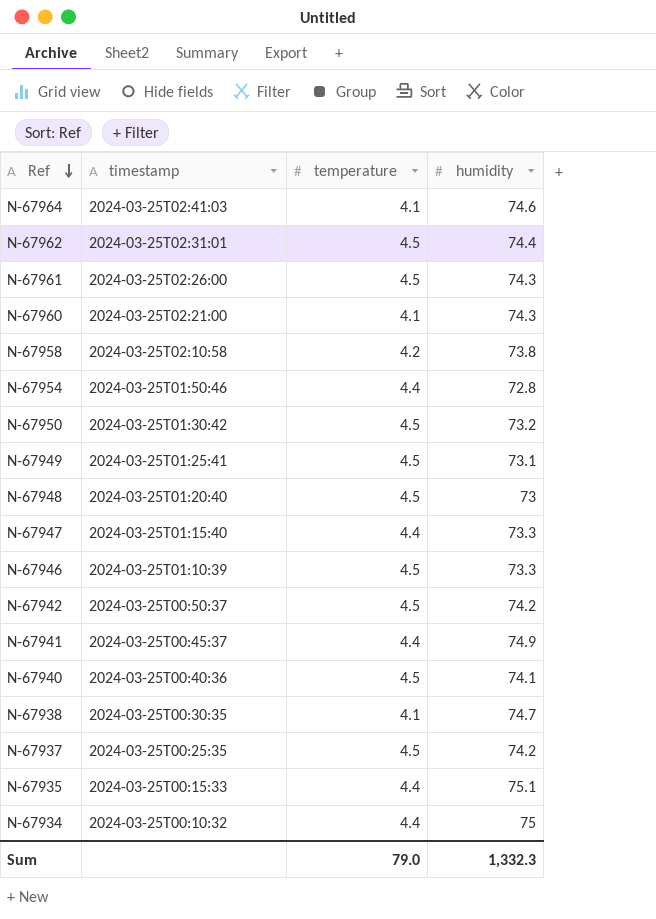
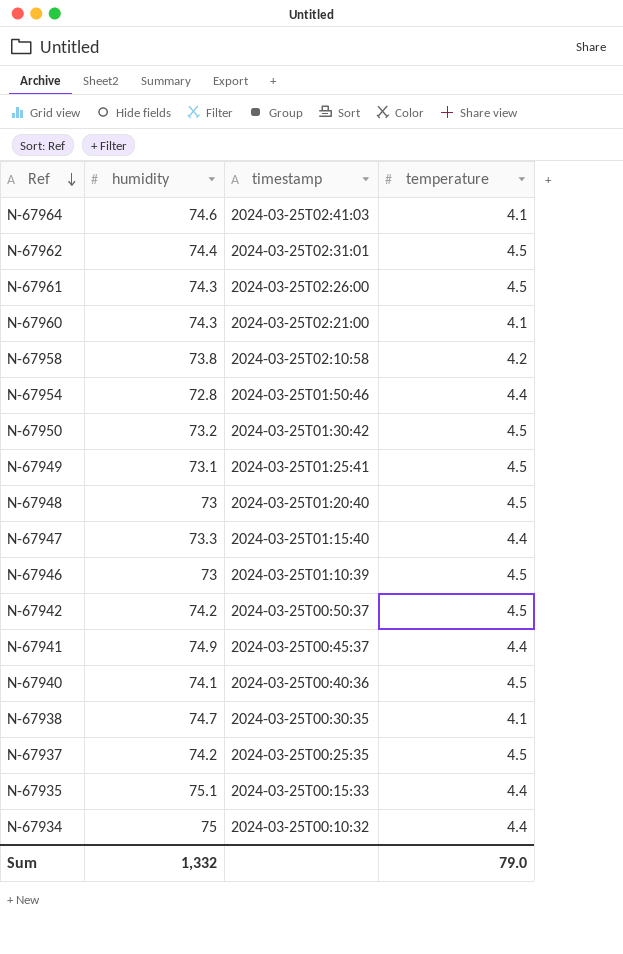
column humidity | position: 4 -> 2
N-67946 | humidity: 73.3 -> 73
Sum | humidity: 1,332.3 -> 1,332

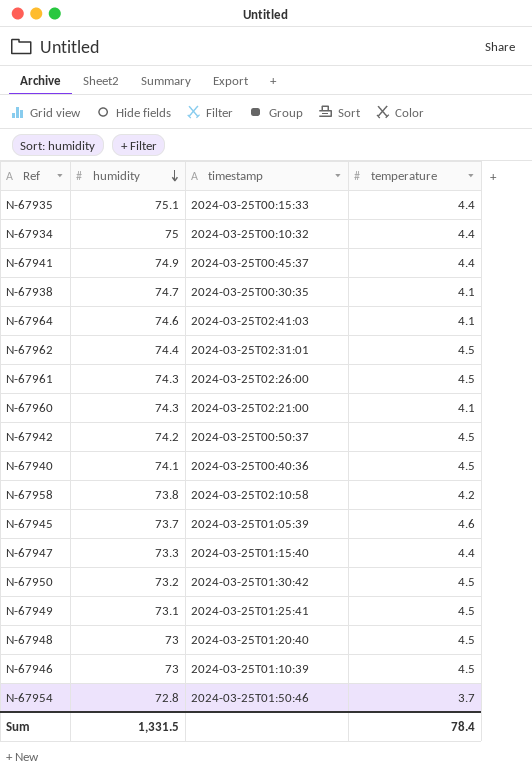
row order: Ref descending -> humidity descending
row N-67937: 74.2 | 2024-03-25T00:25:35 | 4.5 -> none
row N-67945: none -> 73.7 | 2024-03-25T01:05:39 | 4.6
N-67954 | temperature: 4.4 -> 3.7
Sum | humidity: 1,332 -> 1,331.5
Sum | temperature: 79.0 -> 78.4

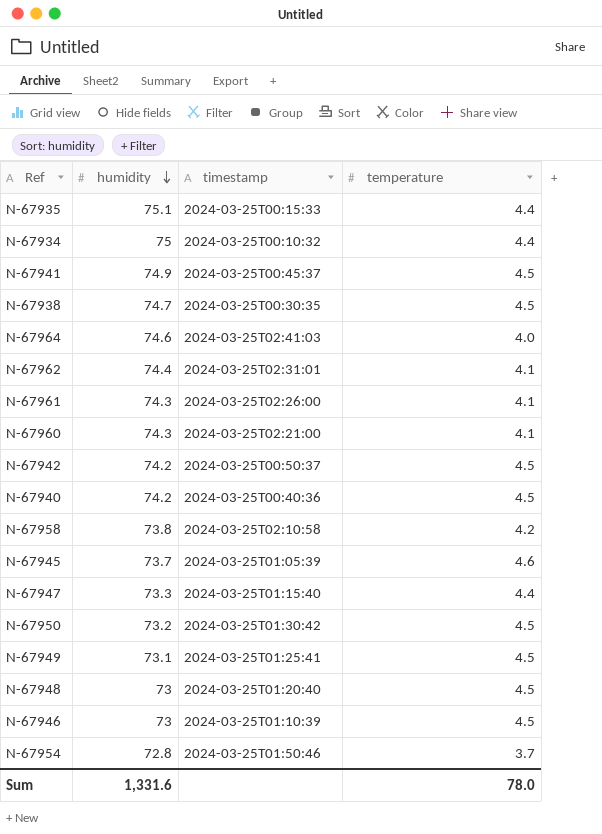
N-67941 | temperature: 4.4 -> 4.5
N-67938 | temperature: 4.1 -> 4.5
N-67964 | temperature: 4.1 -> 4.0
N-67962 | temperature: 4.5 -> 4.1
N-67961 | temperature: 4.5 -> 4.1
N-67940 | humidity: 74.1 -> 74.2
Sum | humidity: 1,331.5 -> 1,331.6
Sum | temperature: 78.4 -> 78.0

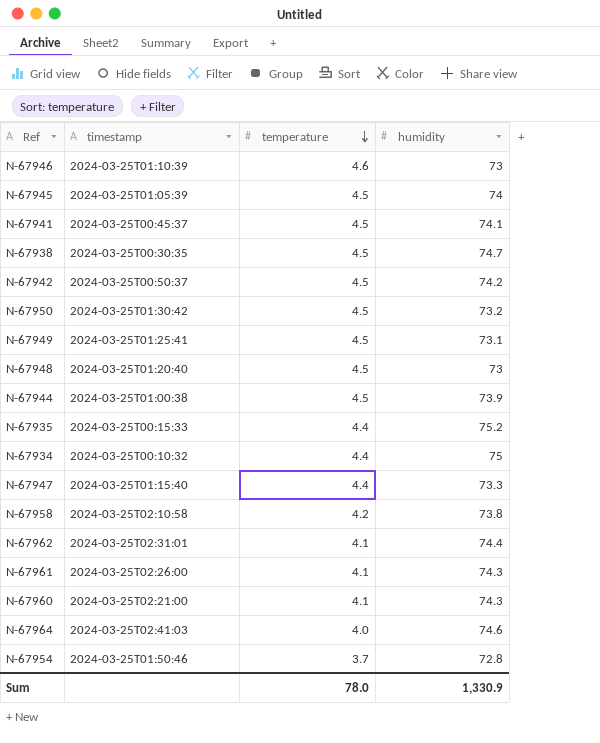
row order: humidity descending -> temperature descending
column humidity | position: 2 -> 4
row N-67940: 74.2 | 2024-03-25T00:40:36 | 4.5 -> none
N-67946 | temperature: 4.5 -> 4.6
N-67945 | temperature: 4.6 -> 4.5
N-67945 | humidity: 73.7 -> 74
N-67941 | humidity: 74.9 -> 74.1
row N-67944: none -> 2024-03-25T01:00:38 | 4.5 | 73.9
N-67935 | humidity: 75.1 -> 75.2
Sum | humidity: 1,331.6 -> 1,330.9

